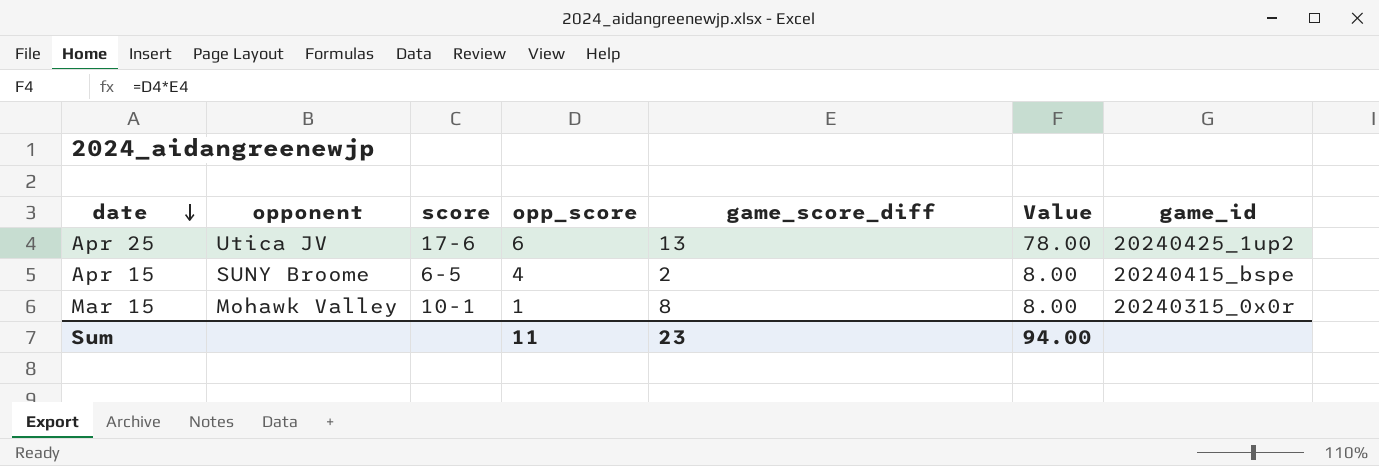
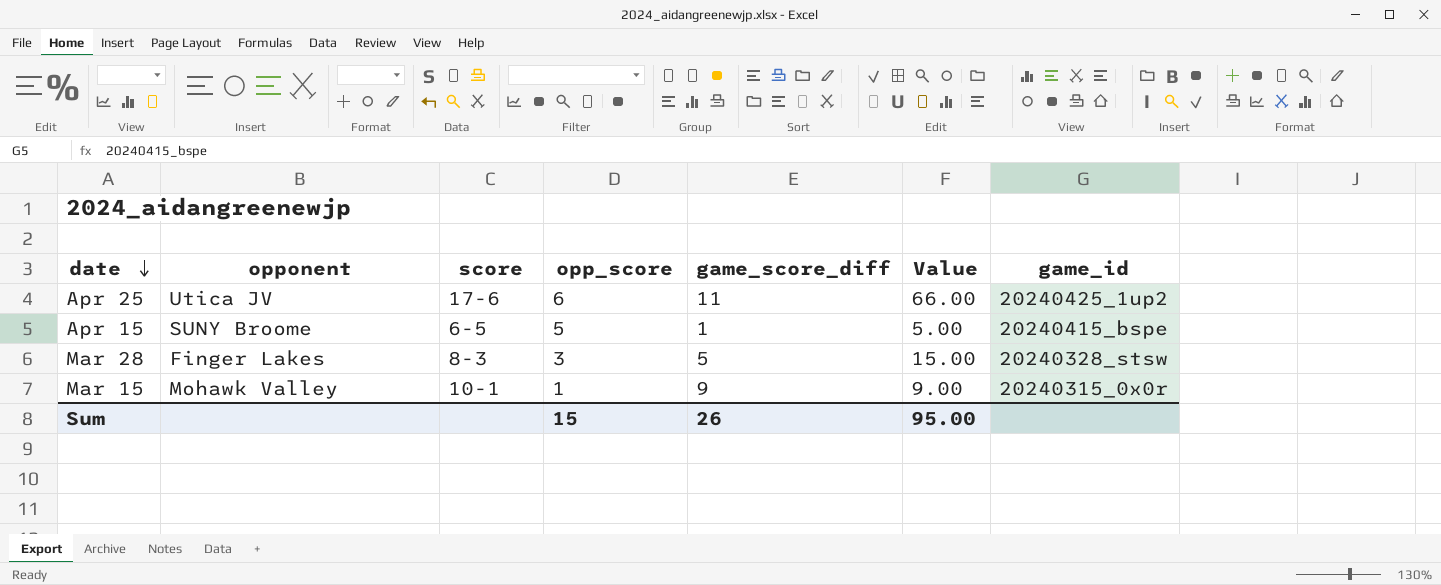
Apr 25 | game_score_diff: 13 -> 11
Apr 25 | Value: 78.00 -> 66.00
Apr 15 | opp_score: 4 -> 5
Apr 15 | game_score_diff: 2 -> 1
Apr 15 | Value: 8.00 -> 5.00
row Mar 28: none -> Finger Lakes | 8-3 | 3 | 5 | 15.00 | 20240328_stsw
Mar 15 | game_score_diff: 8 -> 9
Mar 15 | Value: 8.00 -> 9.00
Sum | opp_score: 11 -> 15
Sum | game_score_diff: 23 -> 26
Sum | Value: 94.00 -> 95.00

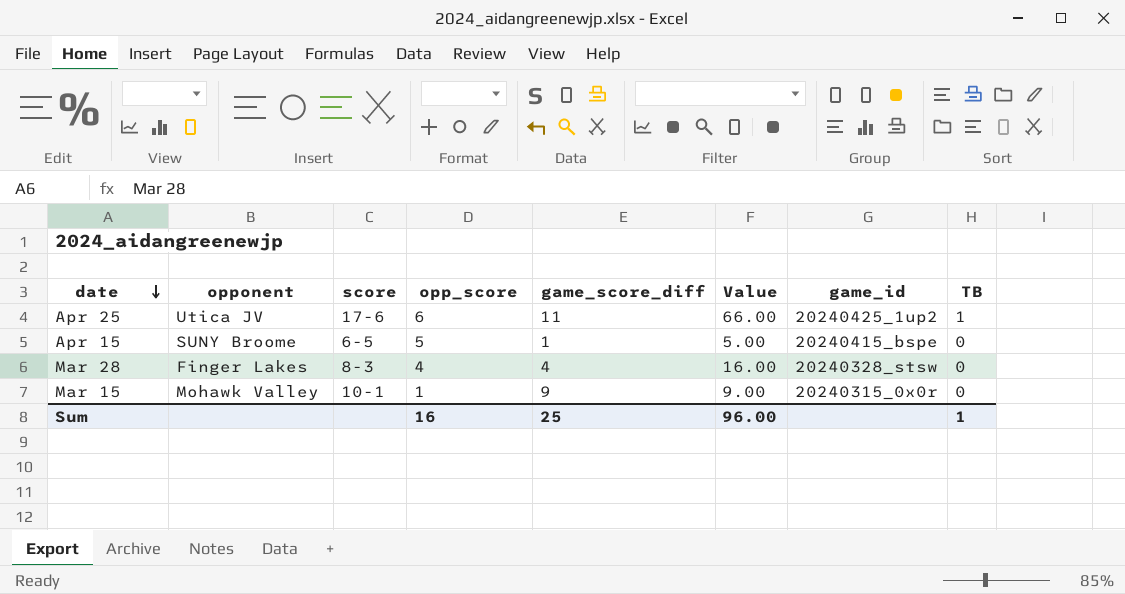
column TB | position: none -> 8
Mar 28 | opp_score: 3 -> 4
Mar 28 | game_score_diff: 5 -> 4
Mar 28 | Value: 15.00 -> 16.00
Sum | opp_score: 15 -> 16
Sum | game_score_diff: 26 -> 25
Sum | Value: 95.00 -> 96.00

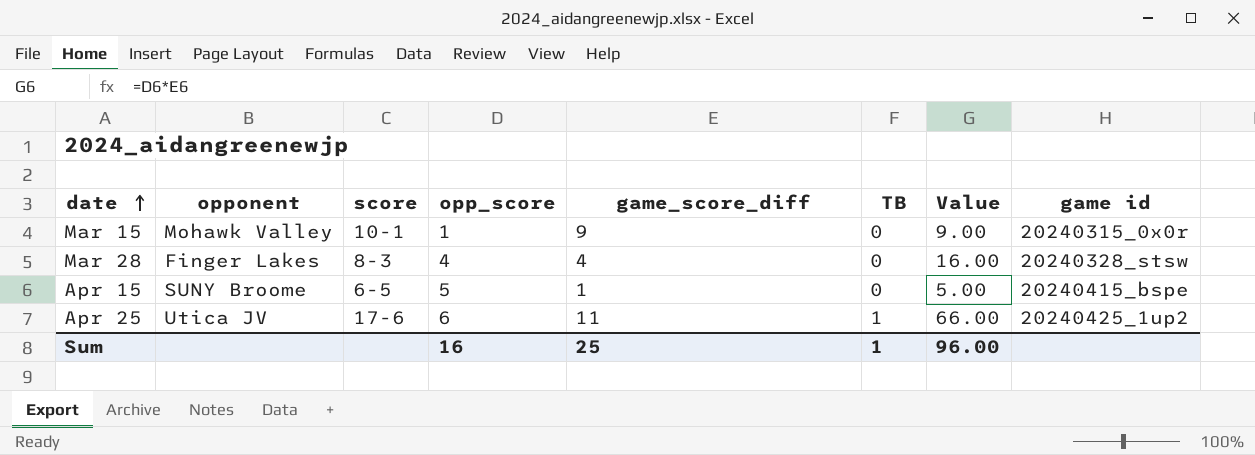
row order: date descending -> date ascending
column TB | position: 8 -> 6
column name: game_id -> game id

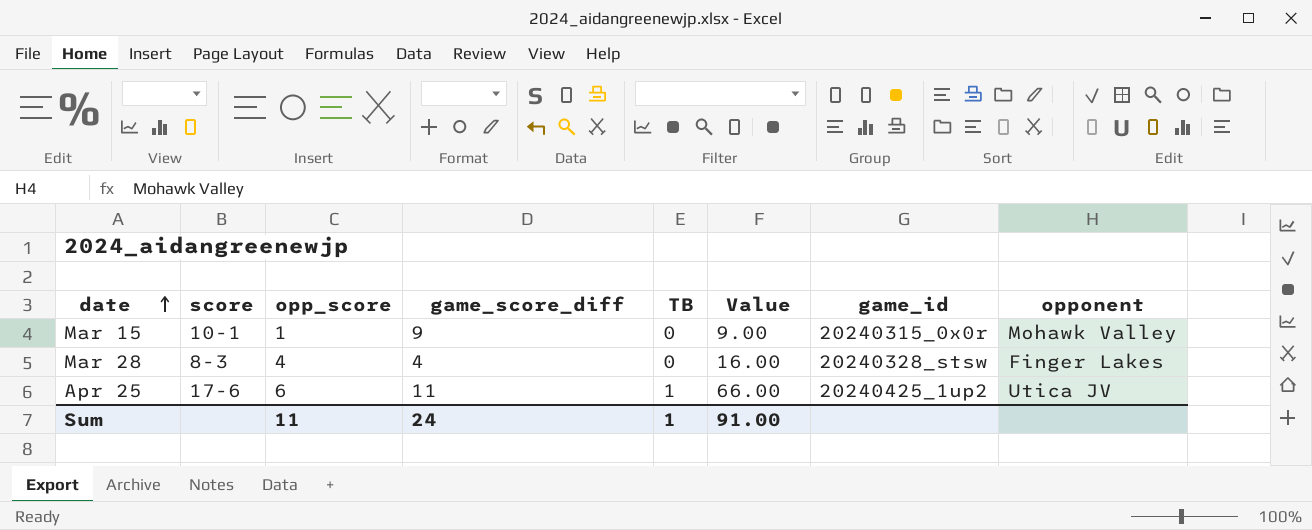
column name: game id -> game_id
column opponent | position: 2 -> 8
row Apr 15: SUNY Broome | 6-5 | 5 | 1 | 0 | 5.00 | 20240415_bspe -> none
Sum | opp_score: 16 -> 11
Sum | game_score_diff: 25 -> 24
Sum | Value: 96.00 -> 91.00

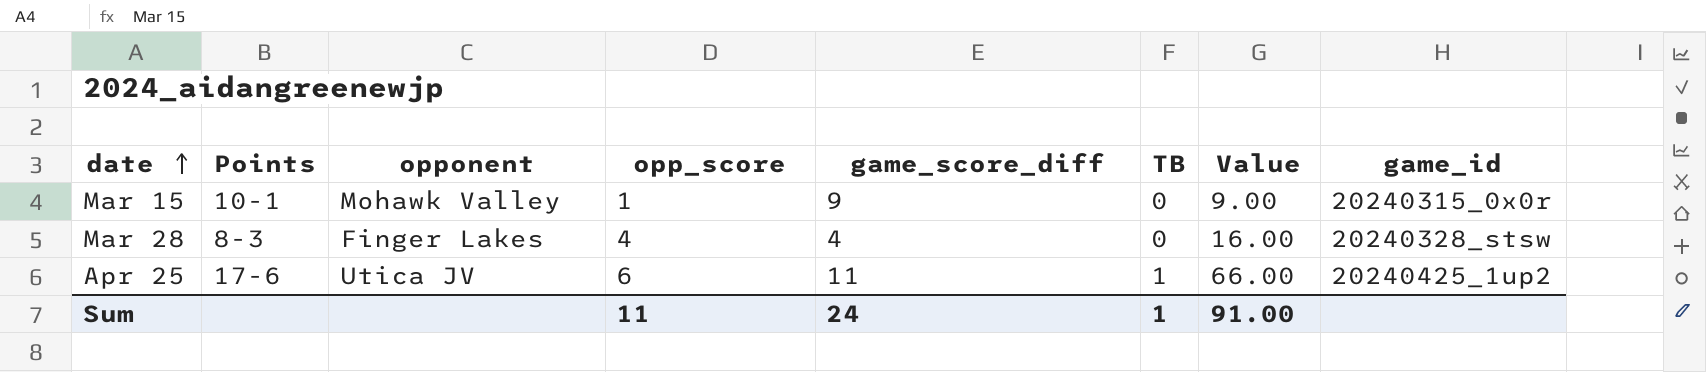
column name: score -> Points
column opponent | position: 8 -> 3

